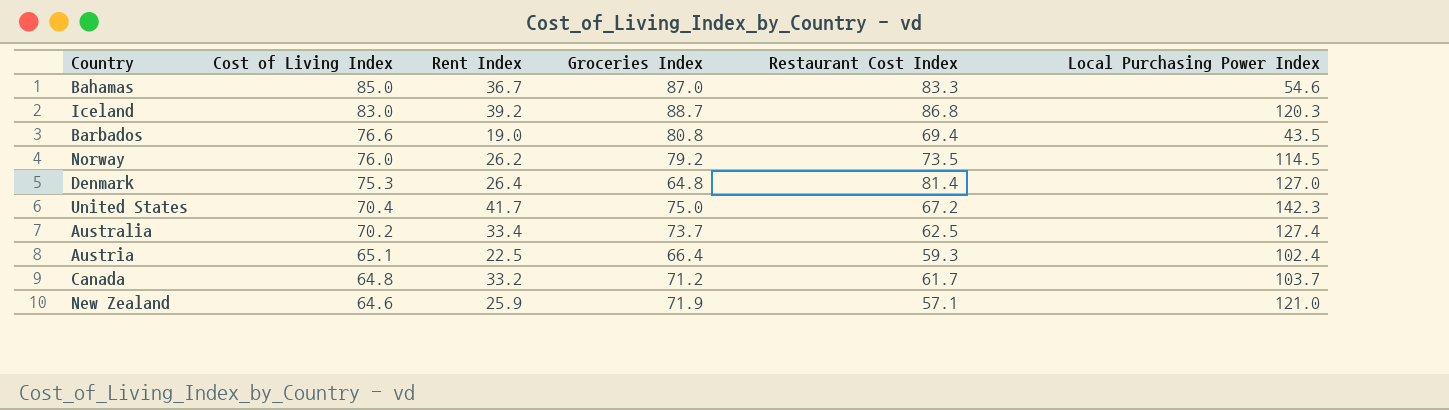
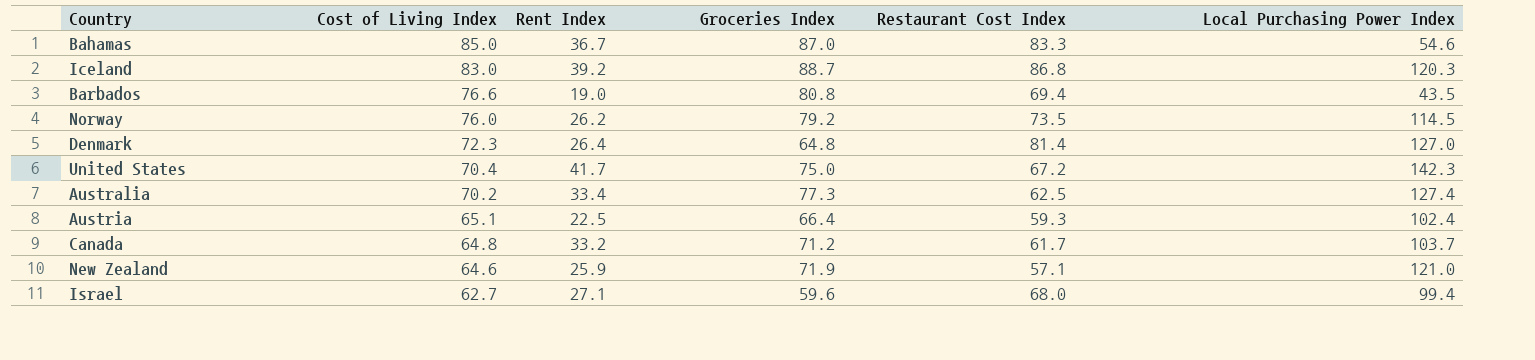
Denmark | Cost of Living Index: 75.3 -> 72.3
Australia | Groceries Index: 73.7 -> 77.3
row Israel: none -> 62.7 | 27.1 | 59.6 | 68.0 | 99.4

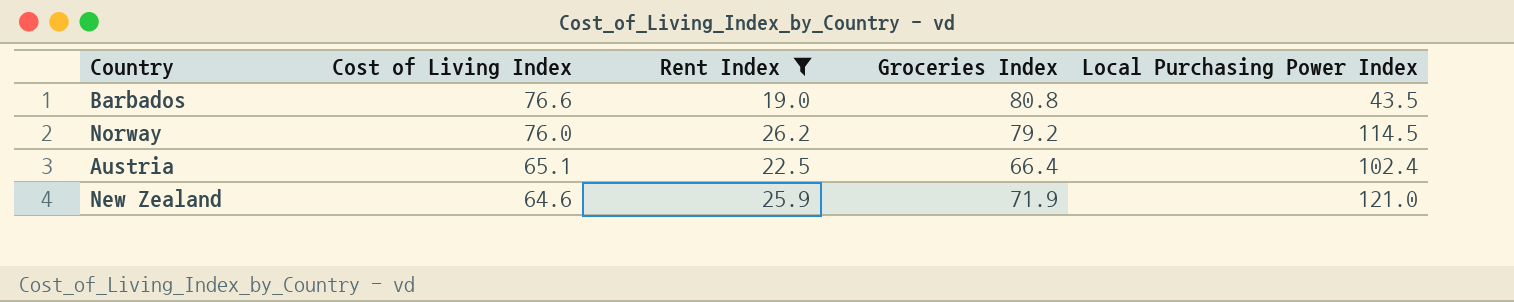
filter: none -> Rent Index <= 26.2
column Restaurant Cost Index | position: 5 -> none

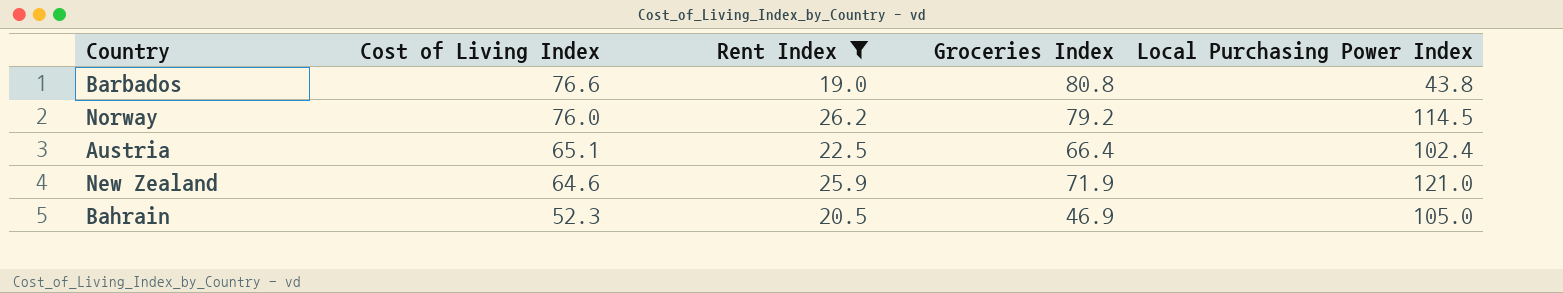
Barbados | Local Purchasing Power Index: 43.5 -> 43.8
row Bahrain: none -> 52.3 | 20.5 | 46.9 | 105.0

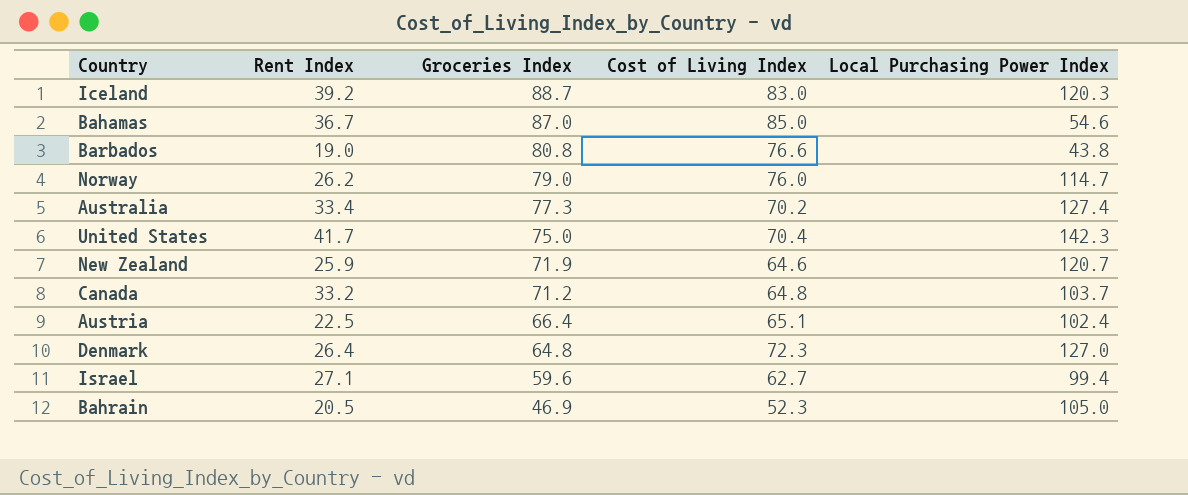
filter: Rent Index <= 26.2 -> none
row order: Cost of Living Index descending -> Groceries Index descending
column Cost of Living Index | position: 2 -> 4
Norway | Groceries Index: 79.2 -> 79.0
Norway | Local Purchasing Power Index: 114.5 -> 114.7
New Zealand | Local Purchasing Power Index: 121.0 -> 120.7

